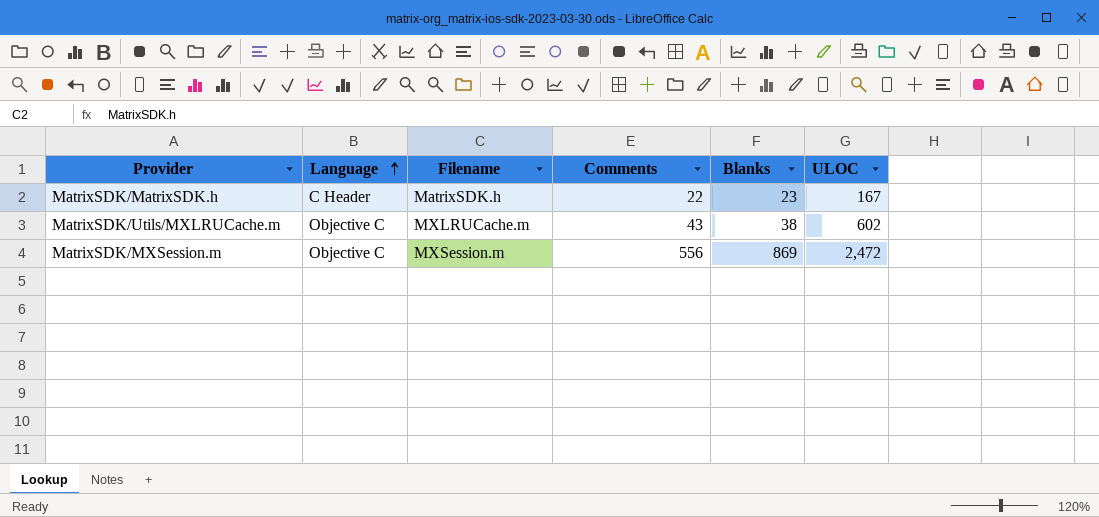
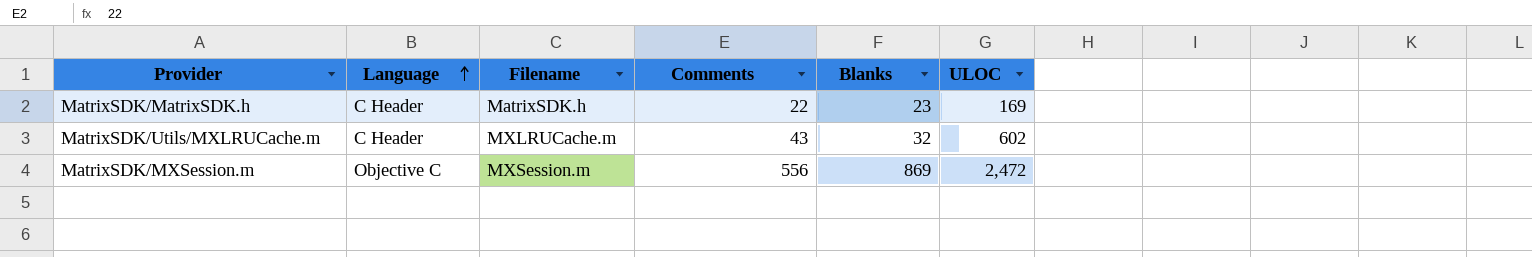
MatrixSDK/MatrixSDK.h | ULOC: 167 -> 169
MatrixSDK/Utils/MXLRUCache.m | Language: Objective C -> C Header
MatrixSDK/Utils/MXLRUCache.m | Blanks: 38 -> 32

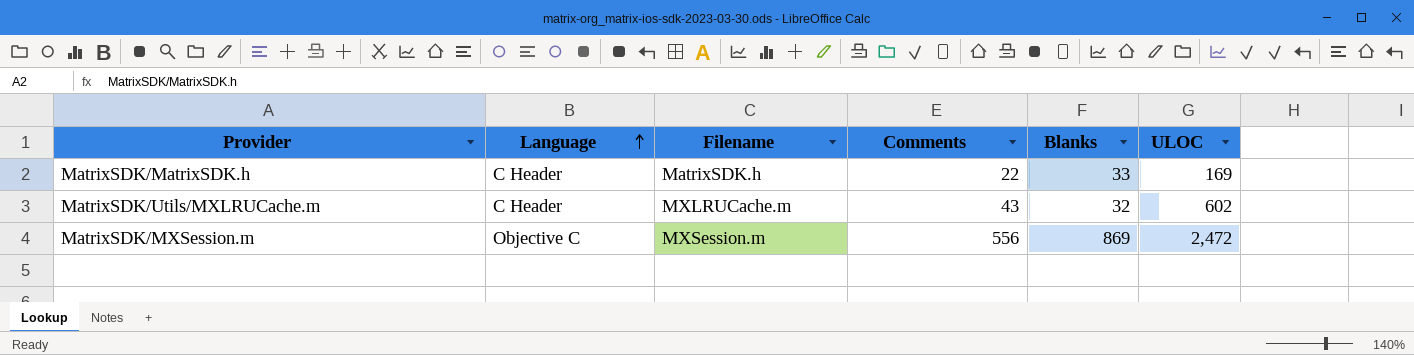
MatrixSDK/MatrixSDK.h | Blanks: 23 -> 33

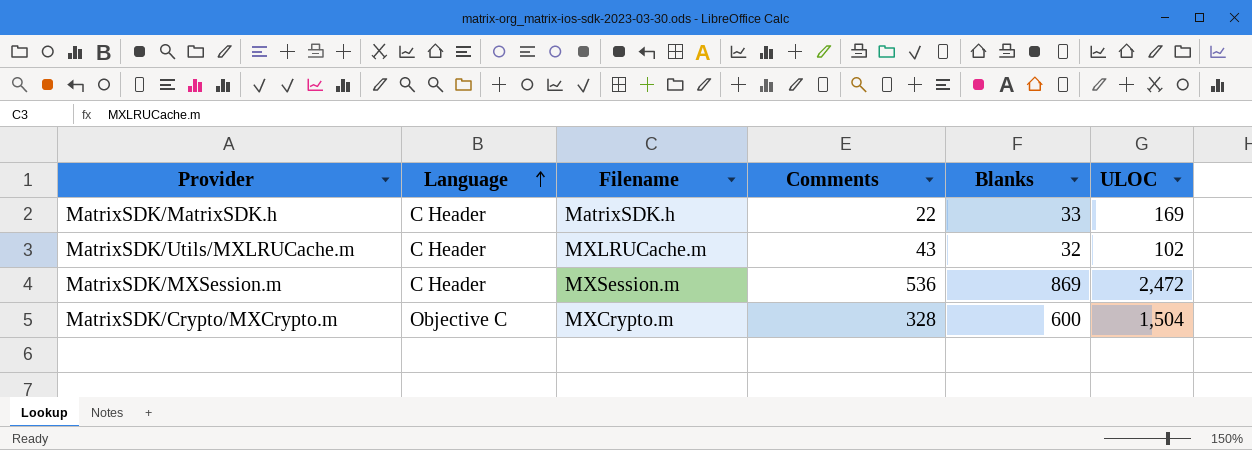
MatrixSDK/Utils/MXLRUCache.m | ULOC: 602 -> 102
MatrixSDK/MXSession.m | Language: Objective C -> C Header
MatrixSDK/MXSession.m | Comments: 556 -> 536
row MatrixSDK/Crypto/MXCrypto.m: none -> Objective C | MXCrypto.m | 328 | 600 | 1,504

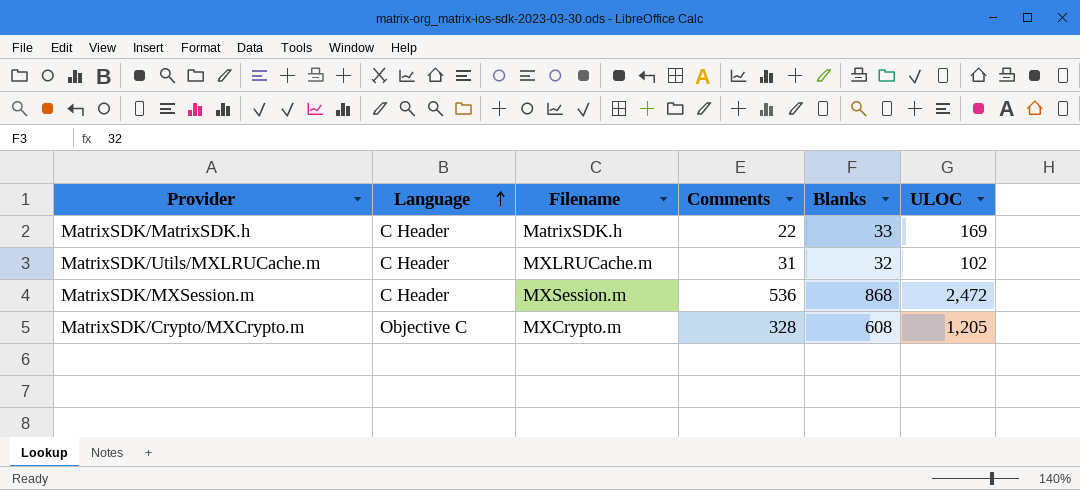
MatrixSDK/Utils/MXLRUCache.m | Comments: 43 -> 31
MatrixSDK/MXSession.m | Blanks: 869 -> 868
MatrixSDK/Crypto/MXCrypto.m | Blanks: 600 -> 608
MatrixSDK/Crypto/MXCrypto.m | ULOC: 1,504 -> 1,205

